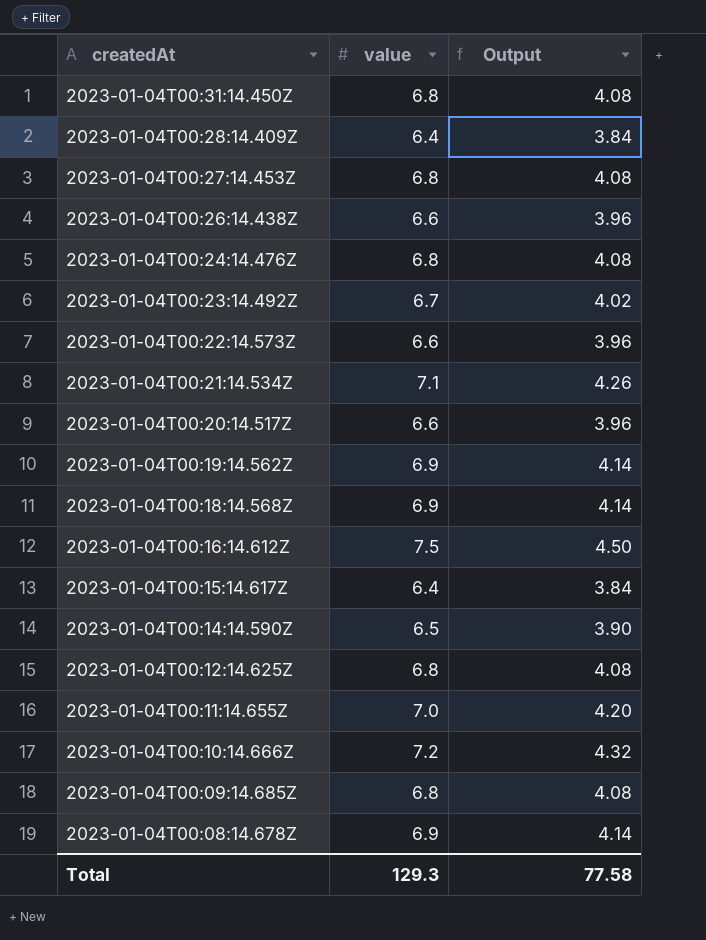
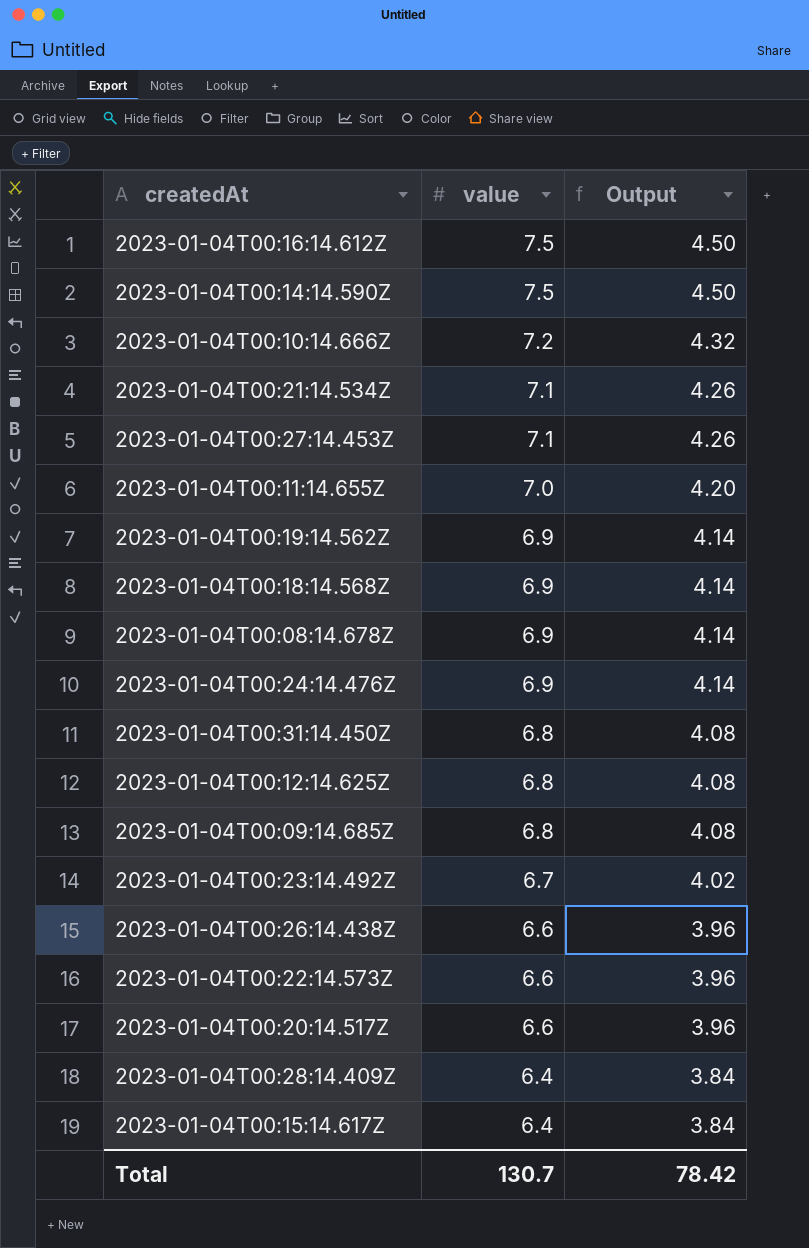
row order: createdAt descending -> value descending
2023-01-04T00:14:14.590Z | value: 6.5 -> 7.5
2023-01-04T00:14:14.590Z | Output: 3.90 -> 4.50
2023-01-04T00:27:14.453Z | value: 6.8 -> 7.1
2023-01-04T00:27:14.453Z | Output: 4.08 -> 4.26
2023-01-04T00:24:14.476Z | value: 6.8 -> 6.9
2023-01-04T00:24:14.476Z | Output: 4.08 -> 4.14
Total | value: 129.3 -> 130.7
Total | Output: 77.58 -> 78.42

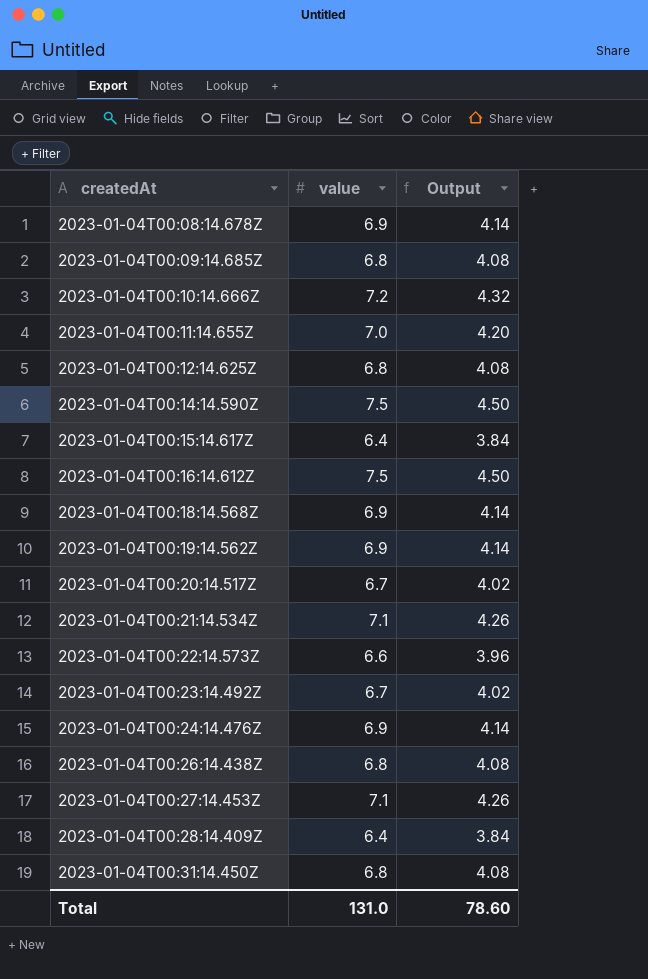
row order: value descending -> createdAt ascending
2023-01-04T00:20:14.517Z | value: 6.6 -> 6.7
2023-01-04T00:20:14.517Z | Output: 3.96 -> 4.02
2023-01-04T00:26:14.438Z | value: 6.6 -> 6.8
2023-01-04T00:26:14.438Z | Output: 3.96 -> 4.08
Total | value: 130.7 -> 131.0
Total | Output: 78.42 -> 78.60

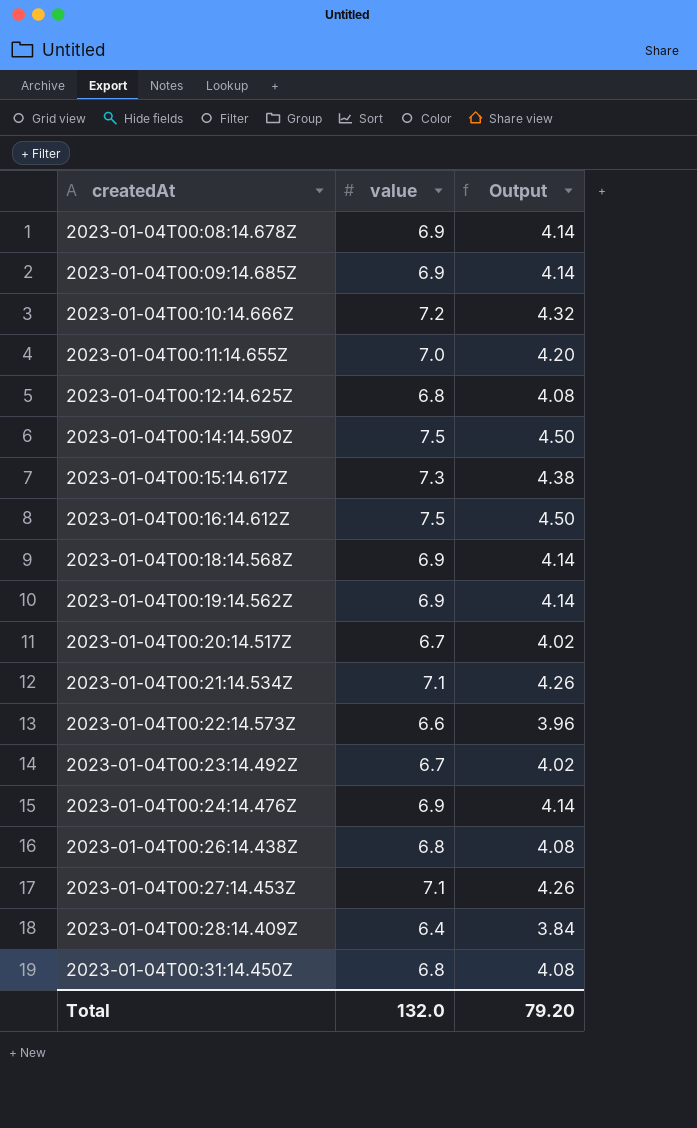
2023-01-04T00:09:14.685Z | value: 6.8 -> 6.9
2023-01-04T00:09:14.685Z | Output: 4.08 -> 4.14
2023-01-04T00:15:14.617Z | value: 6.4 -> 7.3
2023-01-04T00:15:14.617Z | Output: 3.84 -> 4.38
Total | value: 131.0 -> 132.0
Total | Output: 78.60 -> 79.20

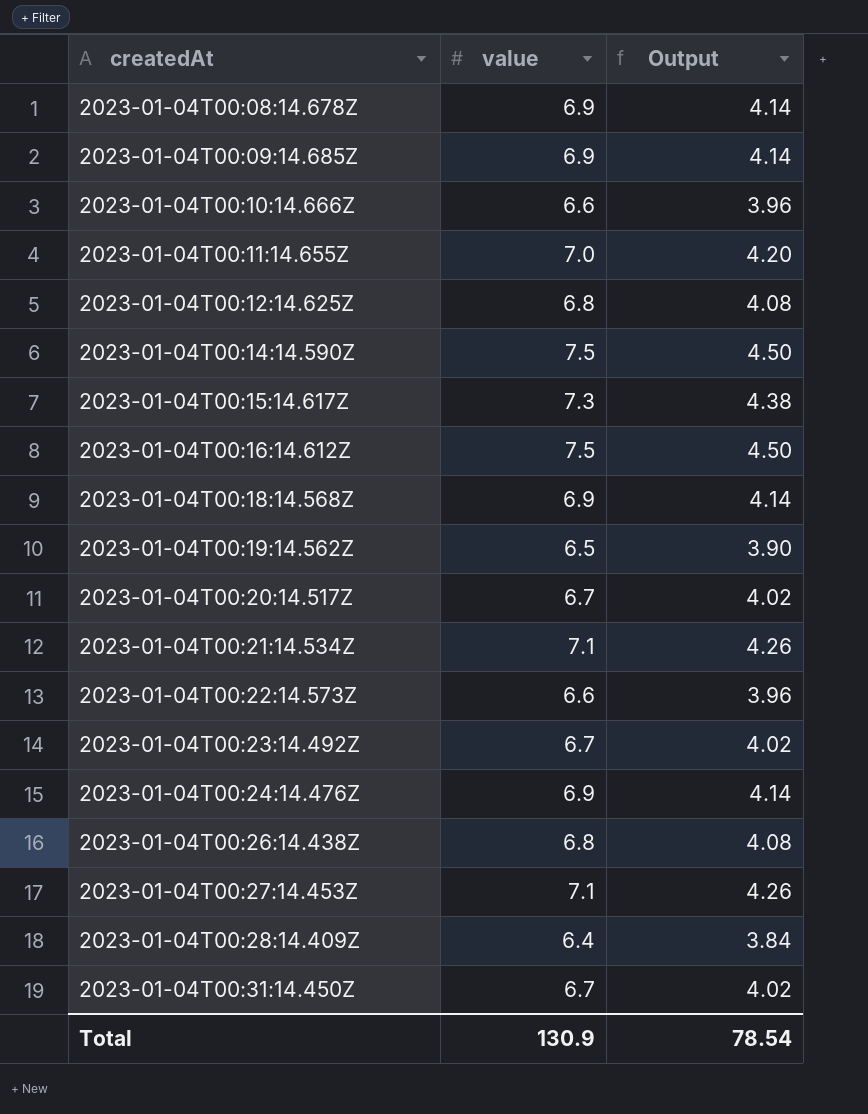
2023-01-04T00:10:14.666Z | value: 7.2 -> 6.6
2023-01-04T00:10:14.666Z | Output: 4.32 -> 3.96
2023-01-04T00:19:14.562Z | value: 6.9 -> 6.5
2023-01-04T00:19:14.562Z | Output: 4.14 -> 3.90
2023-01-04T00:31:14.450Z | value: 6.8 -> 6.7
2023-01-04T00:31:14.450Z | Output: 4.08 -> 4.02
Total | value: 132.0 -> 130.9
Total | Output: 79.20 -> 78.54

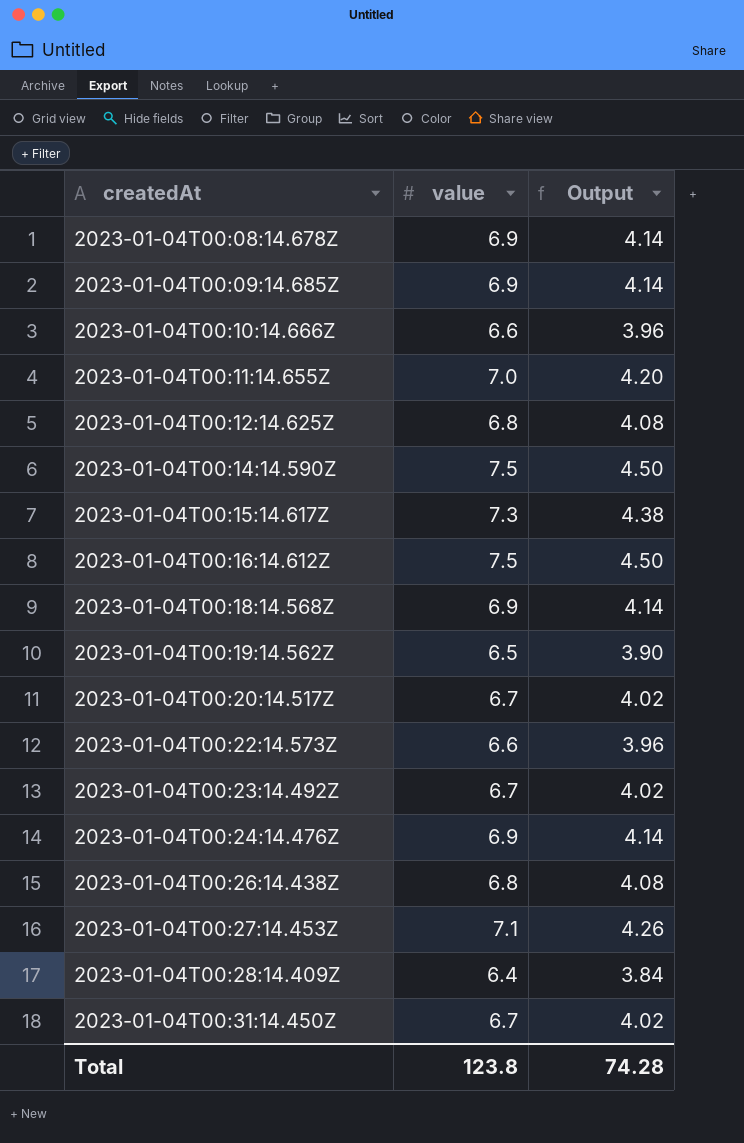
row 2023-01-04T00:21:14.534Z: 7.1 | 4.26 -> none
Total | value: 130.9 -> 123.8
Total | Output: 78.54 -> 74.28

